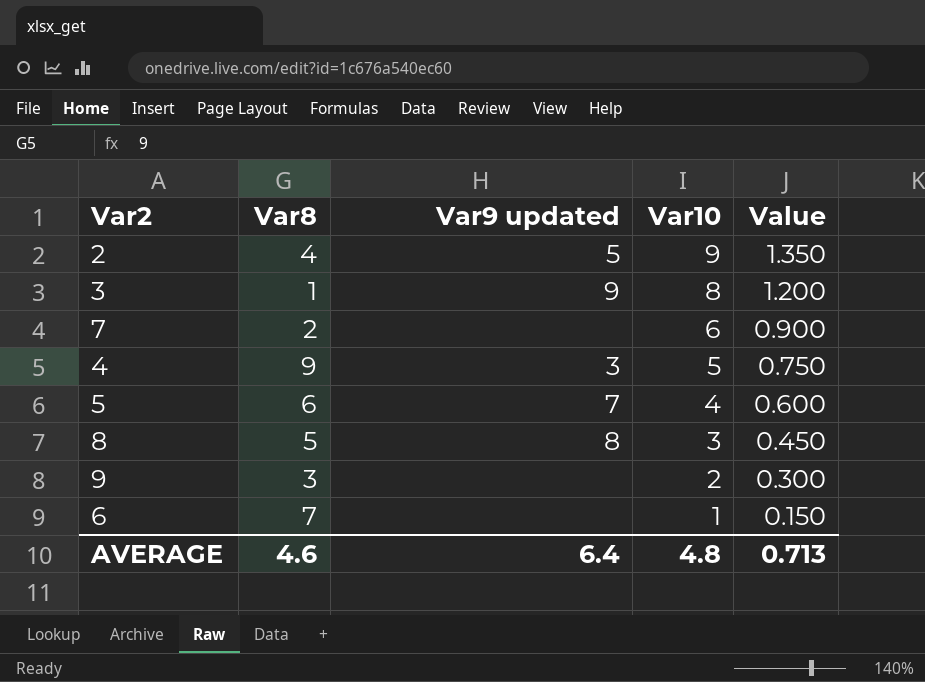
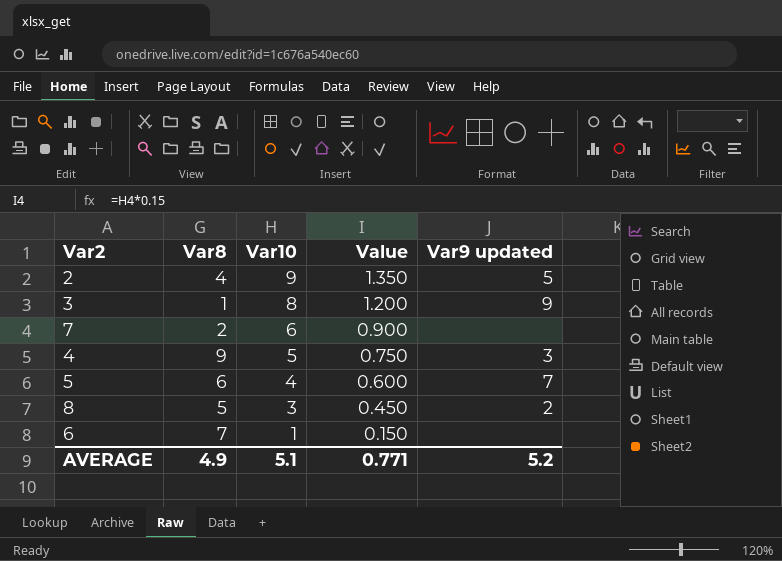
column Var9 updated | position: 3 -> 5
row 9: 3 | none | 2 | 0.300 -> none
8 | Var9 updated: 8 -> 2
AVERAGE | Var8: 4.6 -> 4.9
AVERAGE | Var10: 4.8 -> 5.1
AVERAGE | Value: 0.713 -> 0.771
AVERAGE | Var9 updated: 6.4 -> 5.2

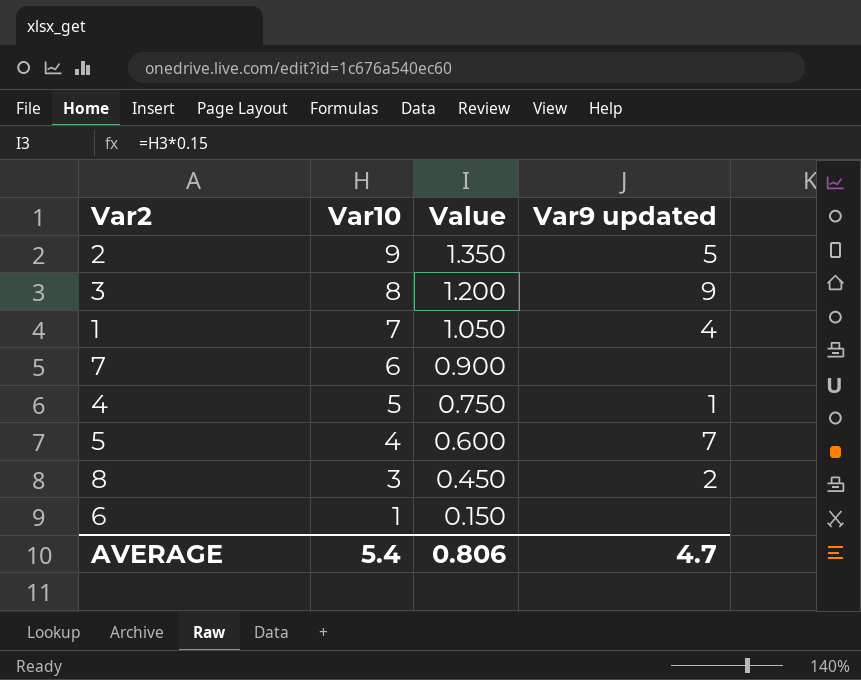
column Var8 | position: 2 -> none
row 1: none -> 7 | 1.050 | 4
4 | Var9 updated: 3 -> 1
AVERAGE | Var10: 5.1 -> 5.4
AVERAGE | Value: 0.771 -> 0.806
AVERAGE | Var9 updated: 5.2 -> 4.7

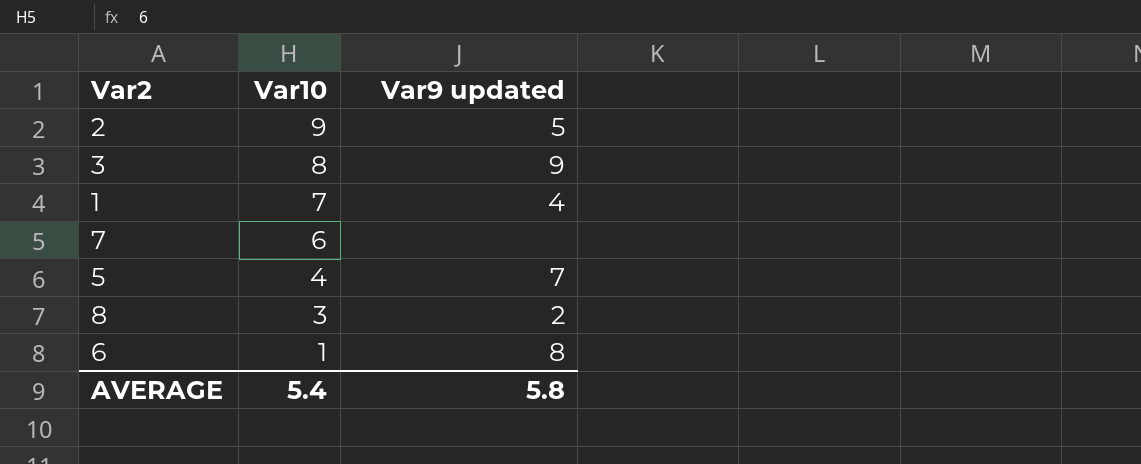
column Value | formula: [Var10] * 0.15 -> none
row 4: 5 | 0.750 | 1 -> none
6 | Var9 updated: none -> 8
AVERAGE | Var9 updated: 4.7 -> 5.8

